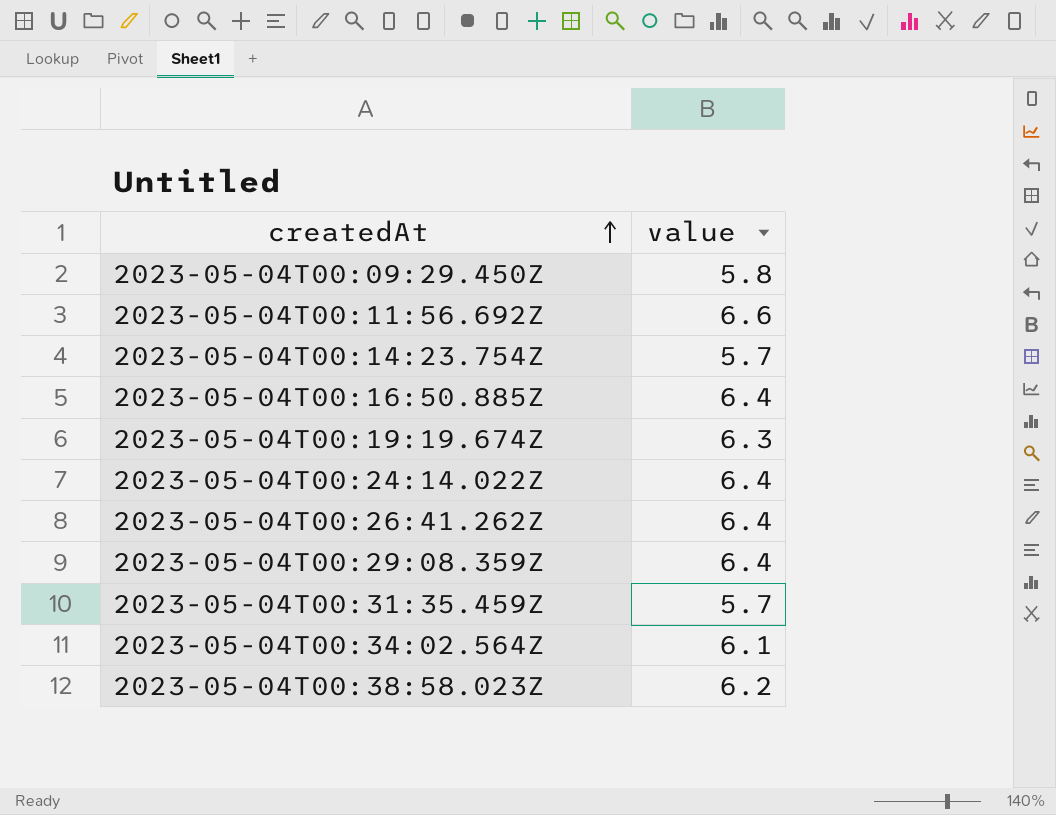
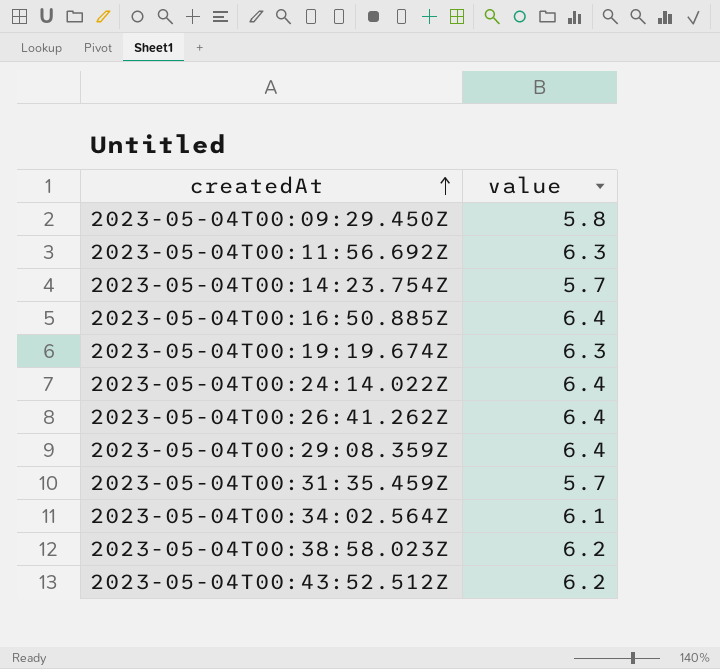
2023-05-04T00:11:56.692Z | value: 6.6 -> 6.3
row 2023-05-04T00:43:52.512Z: none -> 6.2

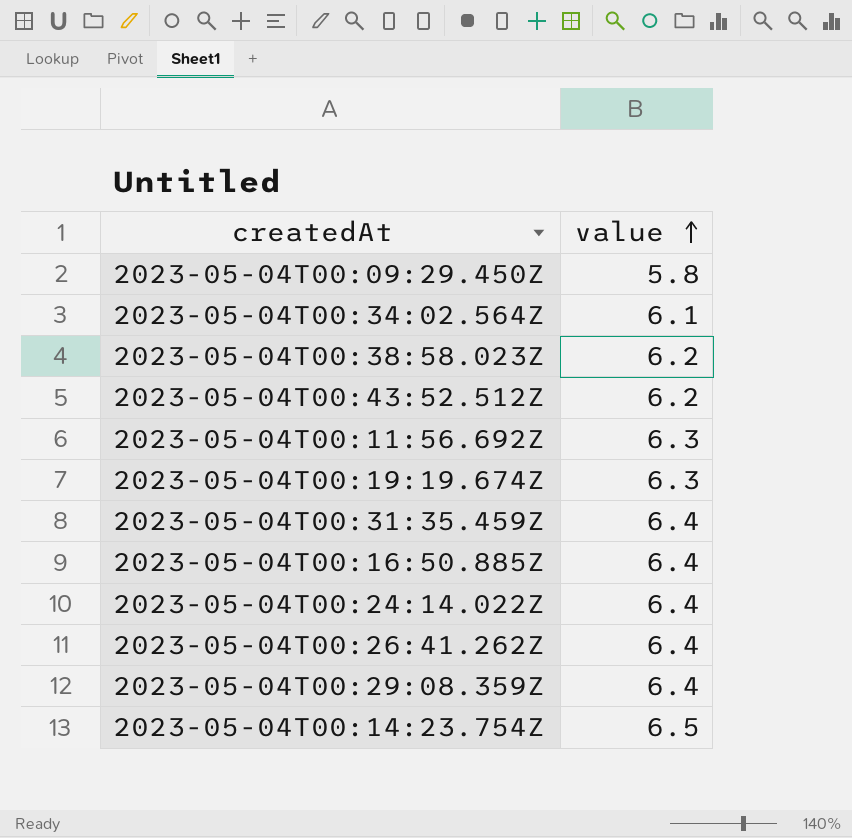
row order: createdAt ascending -> value ascending
2023-05-04T00:31:35.459Z | value: 5.7 -> 6.4
2023-05-04T00:14:23.754Z | value: 5.7 -> 6.5

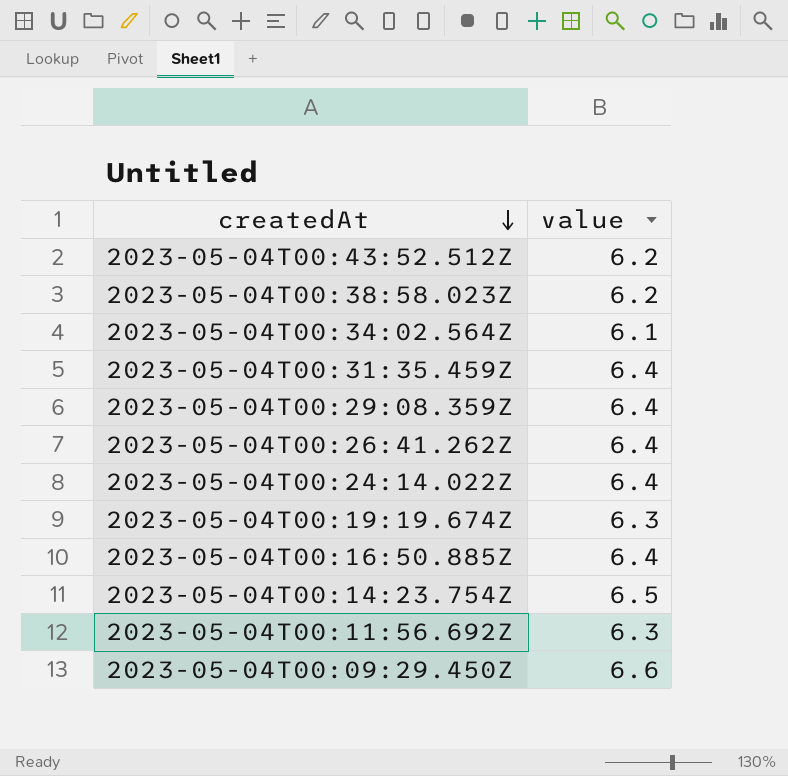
row order: value ascending -> createdAt descending
2023-05-04T00:09:29.450Z | value: 5.8 -> 6.6

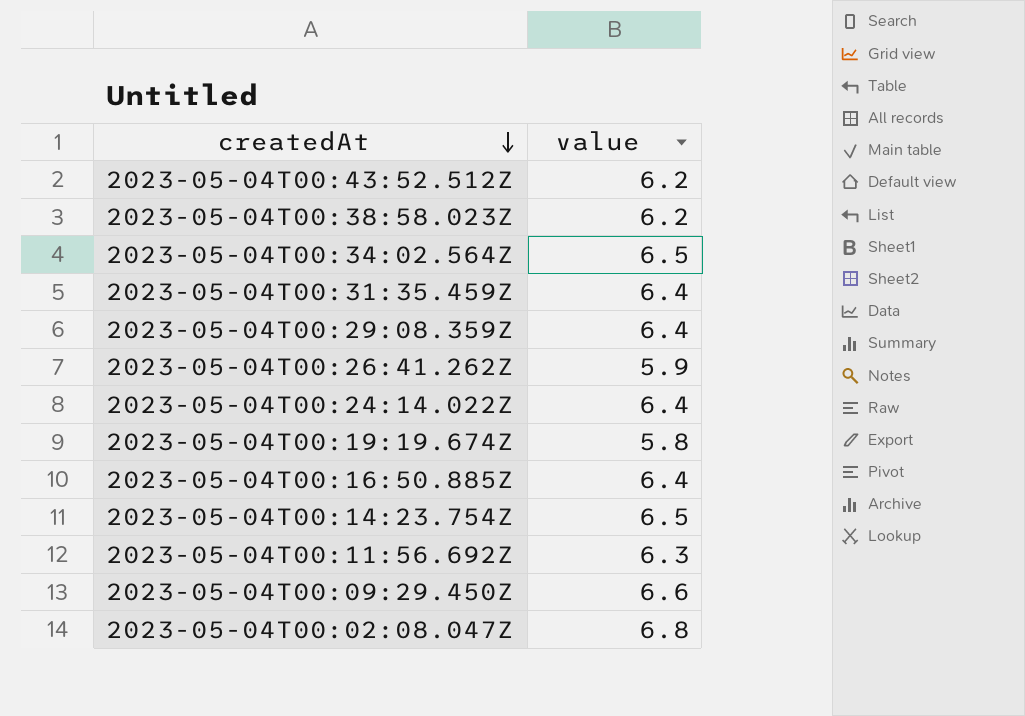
2023-05-04T00:34:02.564Z | value: 6.1 -> 6.5
2023-05-04T00:26:41.262Z | value: 6.4 -> 5.9
2023-05-04T00:19:19.674Z | value: 6.3 -> 5.8
row 2023-05-04T00:02:08.047Z: none -> 6.8

